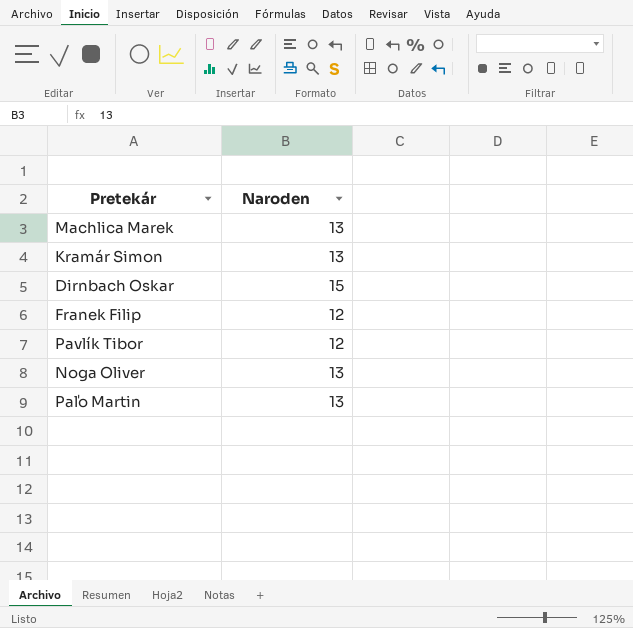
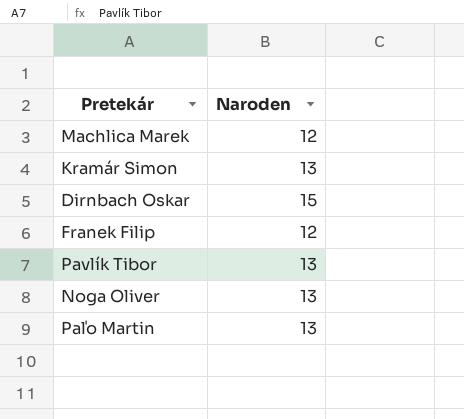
Machlica Marek | Naroden: 13 -> 12
Pavlík Tibor | Naroden: 12 -> 13

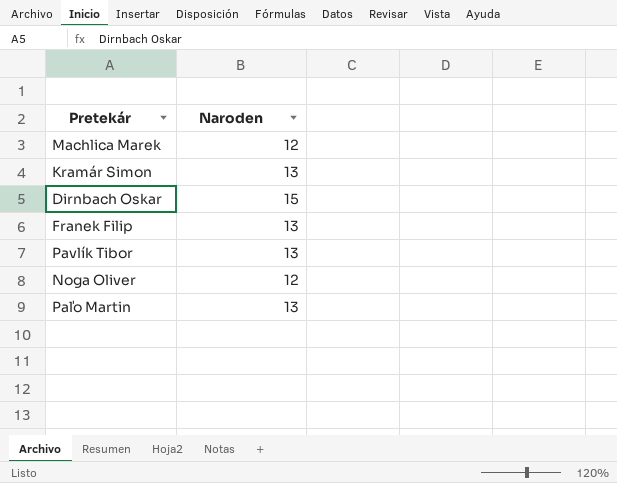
Franek Filip | Naroden: 12 -> 13
Noga Oliver | Naroden: 13 -> 12

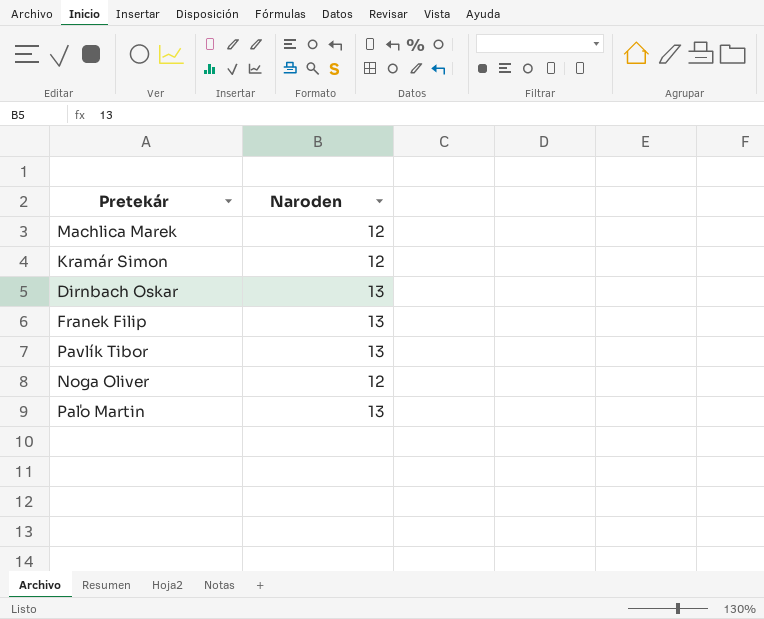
Kramár Simon | Naroden: 13 -> 12
Dirnbach Oskar | Naroden: 15 -> 13

